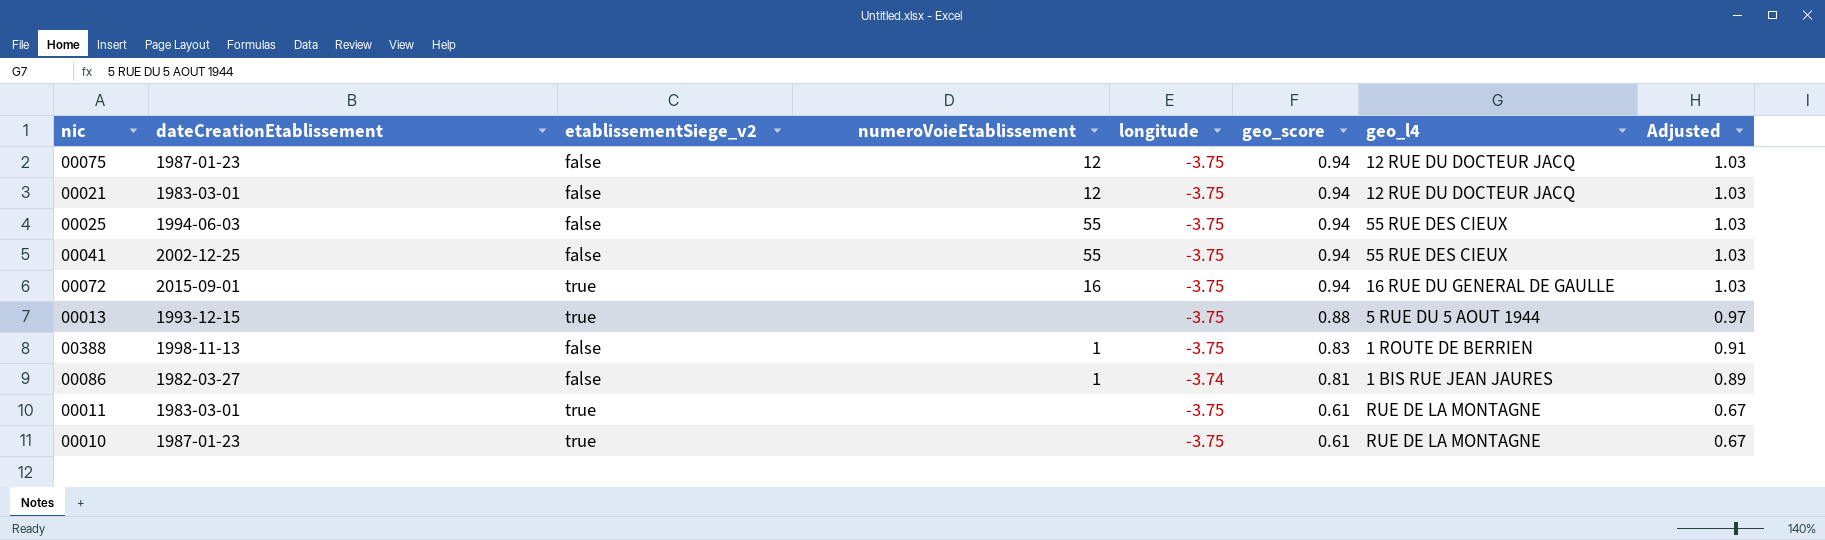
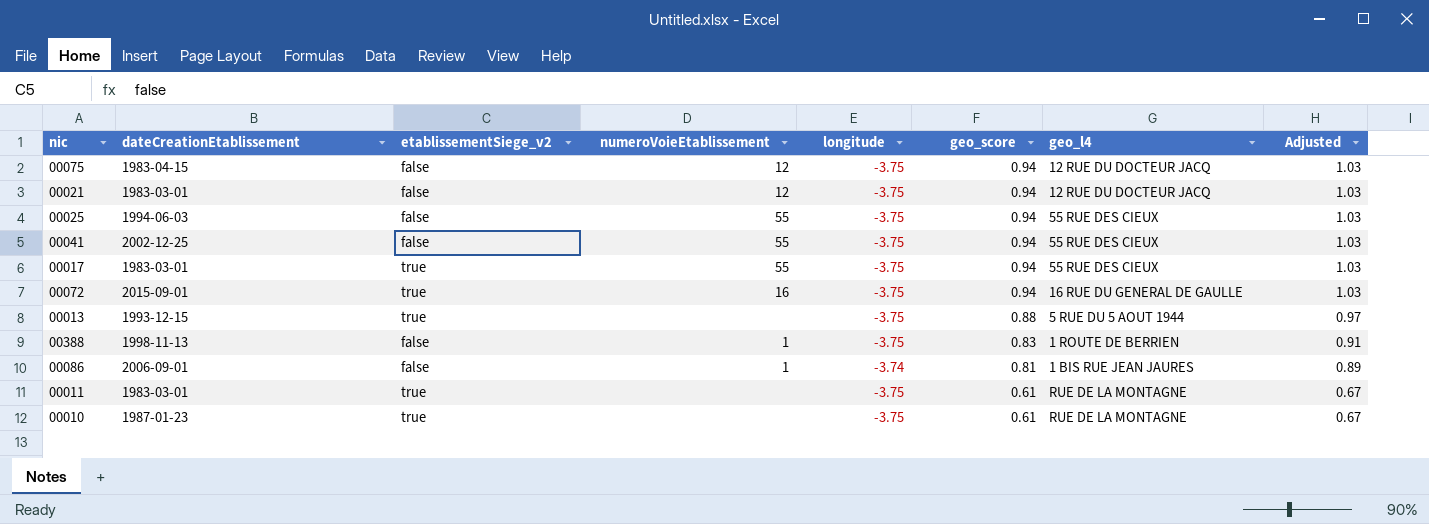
00075 | dateCreationEtablissement: 1987-01-23 -> 1983-04-15
row 00017: none -> 1983-03-01 | true | 55 | -3.75 | 0.94 | 55 RUE DES CIEUX | 1.03
00086 | dateCreationEtablissement: 1982-03-27 -> 2006-09-01

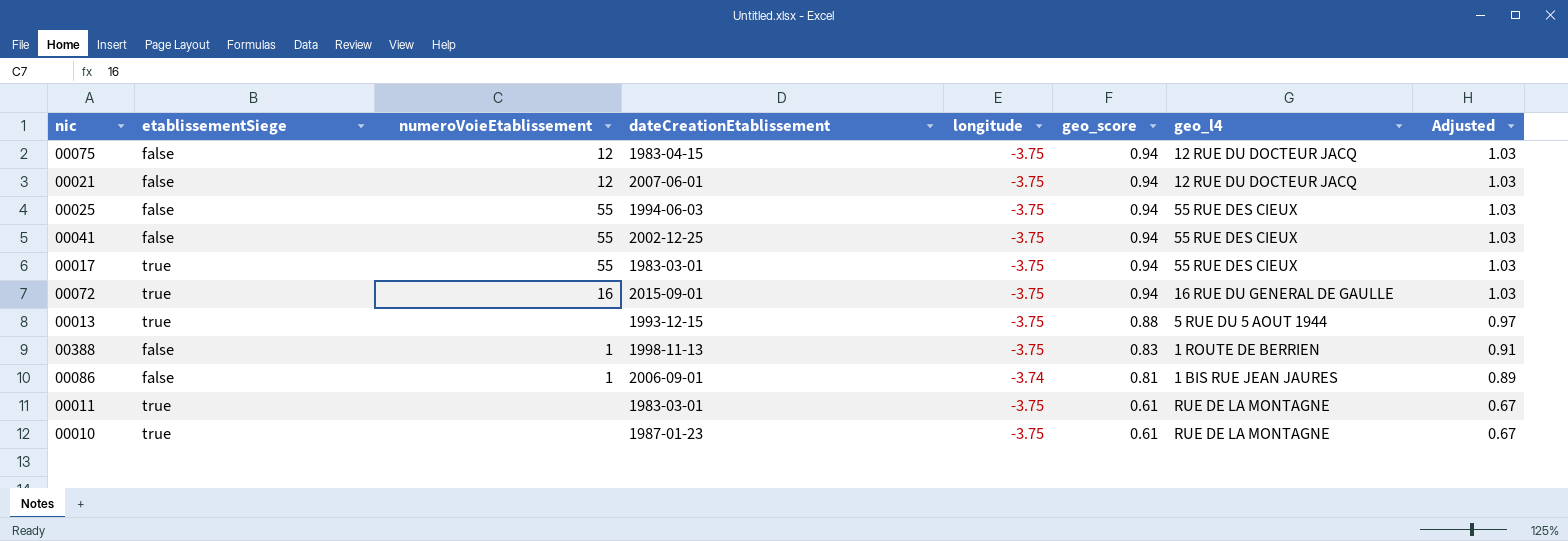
column name: etablissementSiege_v2 -> etablissementSiege
column dateCreationEtablissement | position: 2 -> 4
00021 | dateCreationEtablissement: 1983-03-01 -> 2007-06-01

